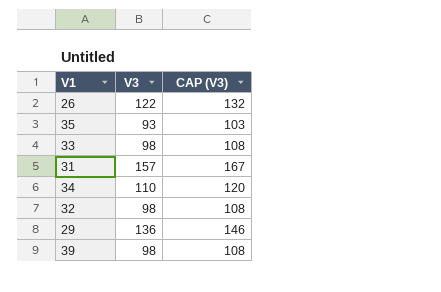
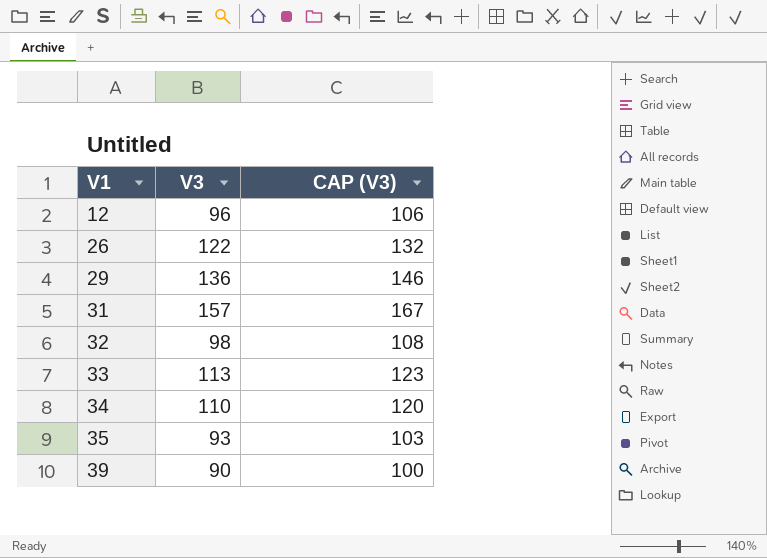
row order: none -> V1 ascending
row 12: none -> 96 | 106
33 | V3: 98 -> 113
33 | CAP (V3): 108 -> 123
39 | V3: 98 -> 90
39 | CAP (V3): 108 -> 100

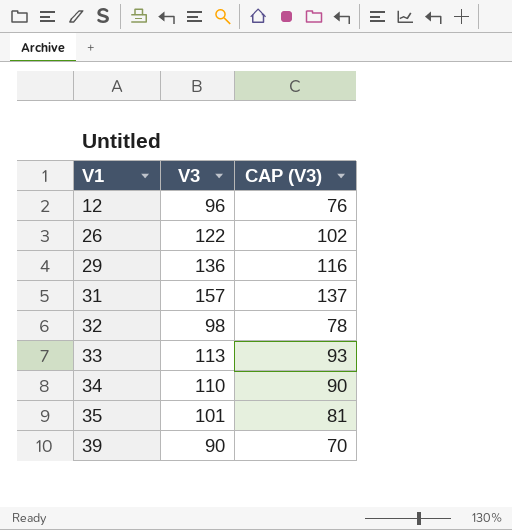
column CAP (V3) | formula: [V3] + 10 -> [V3] - 20
35 | V3: 93 -> 101

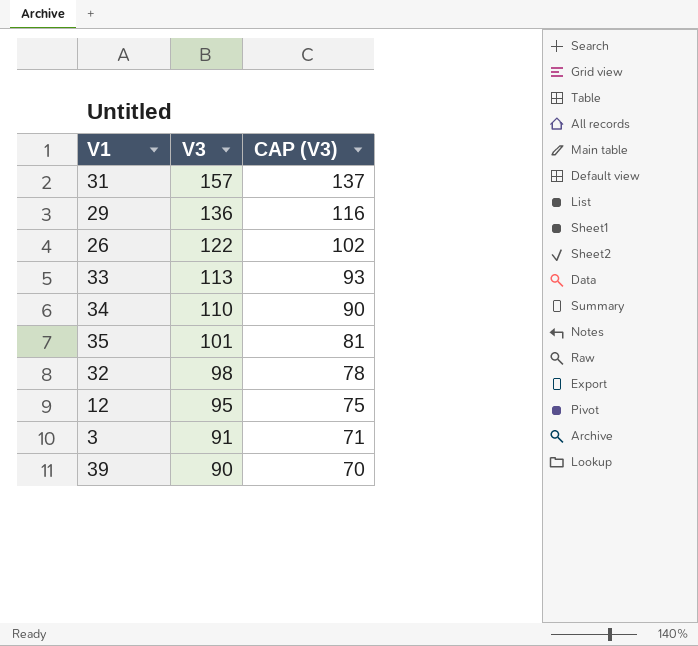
row order: V1 ascending -> V3 descending
12 | V3: 96 -> 95
12 | CAP (V3): 76 -> 75
row 3: none -> 91 | 71

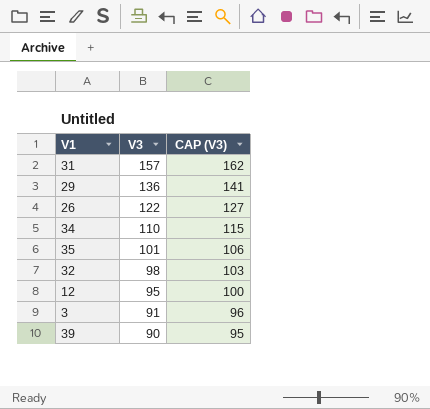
column CAP (V3) | formula: [V3] - 20 -> [V3] + 5
row 33: 113 | 93 -> none

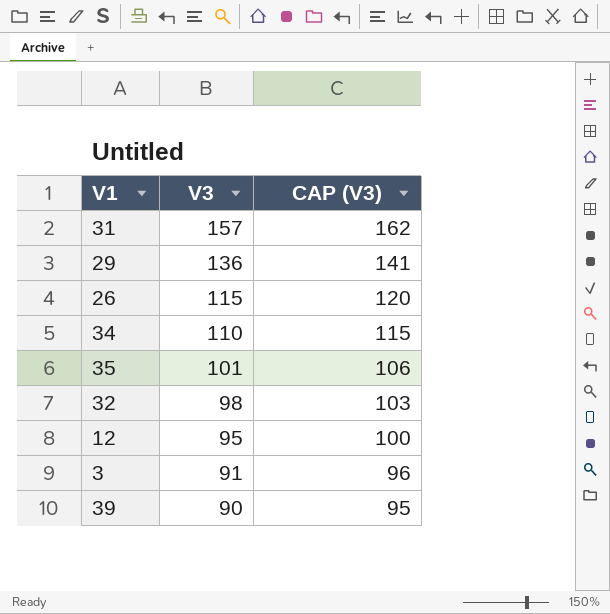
26 | V3: 122 -> 115
26 | CAP (V3): 127 -> 120

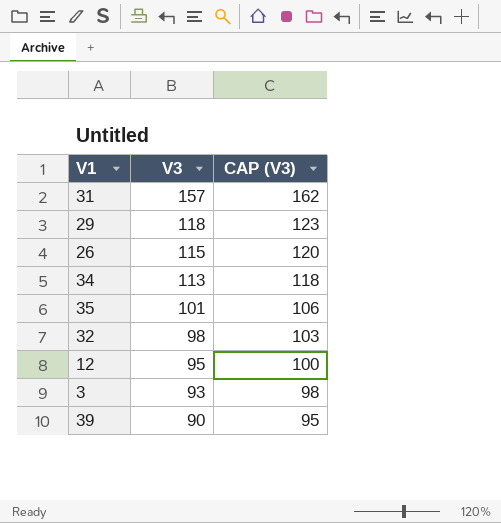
29 | V3: 136 -> 118
29 | CAP (V3): 141 -> 123
34 | V3: 110 -> 113
34 | CAP (V3): 115 -> 118
3 | V3: 91 -> 93
3 | CAP (V3): 96 -> 98

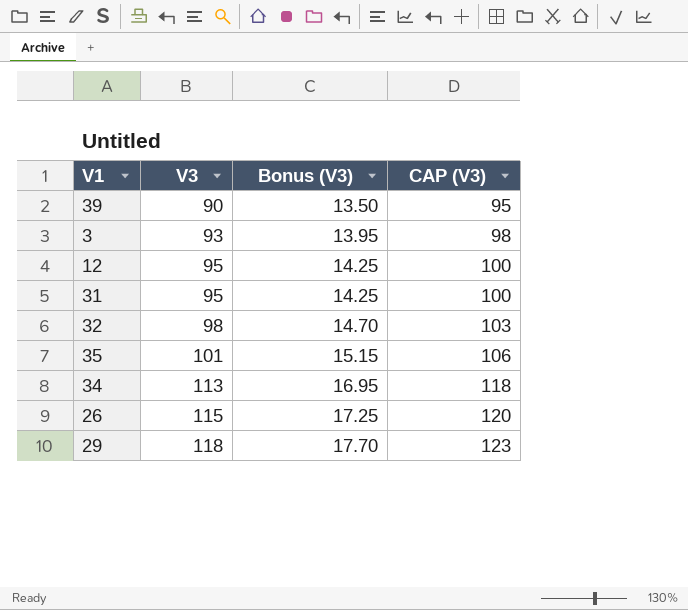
row order: V3 descending -> V3 ascending
column Bonus (V3) | formula: none -> [V3] * 0.15
31 | V3: 157 -> 95
31 | CAP (V3): 162 -> 100

